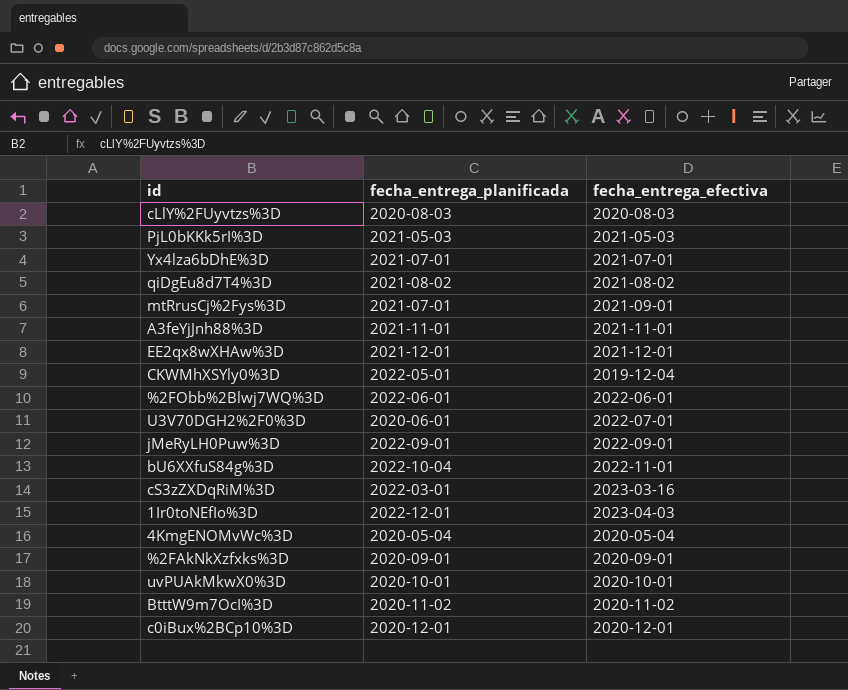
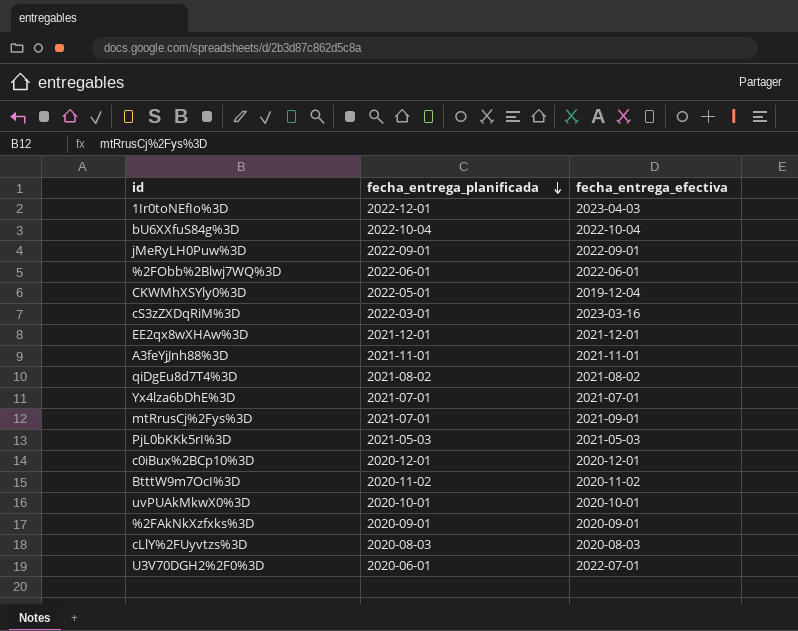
row order: none -> fecha_entrega_planificada descending
row 4KmgENOMvWc%3D: 2020-05-04 | 2020-05-04 -> none
bU6XXfuS84g%3D | fecha_entrega_efectiva: 2022-11-01 -> 2022-10-04

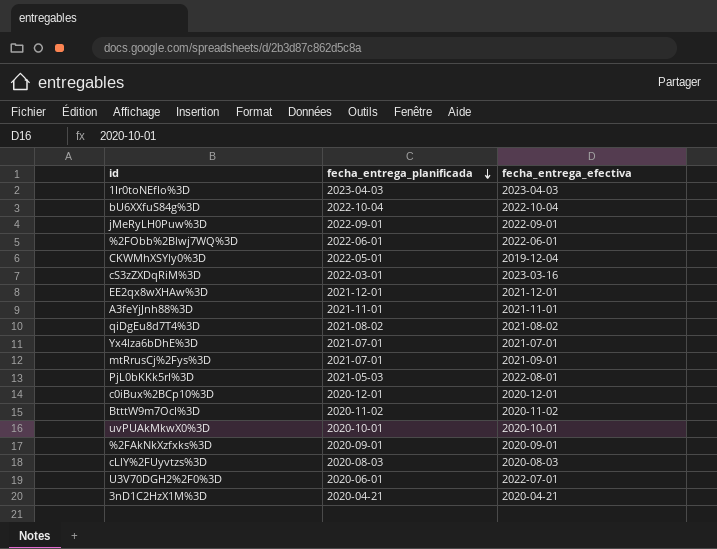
1Ir0toNEfIo%3D | fecha_entrega_planificada: 2022-12-01 -> 2023-04-03
PjL0bKKk5rI%3D | fecha_entrega_efectiva: 2021-05-03 -> 2022-08-01
row 3nD1C2HzX1M%3D: none -> 2020-04-21 | 2020-04-21

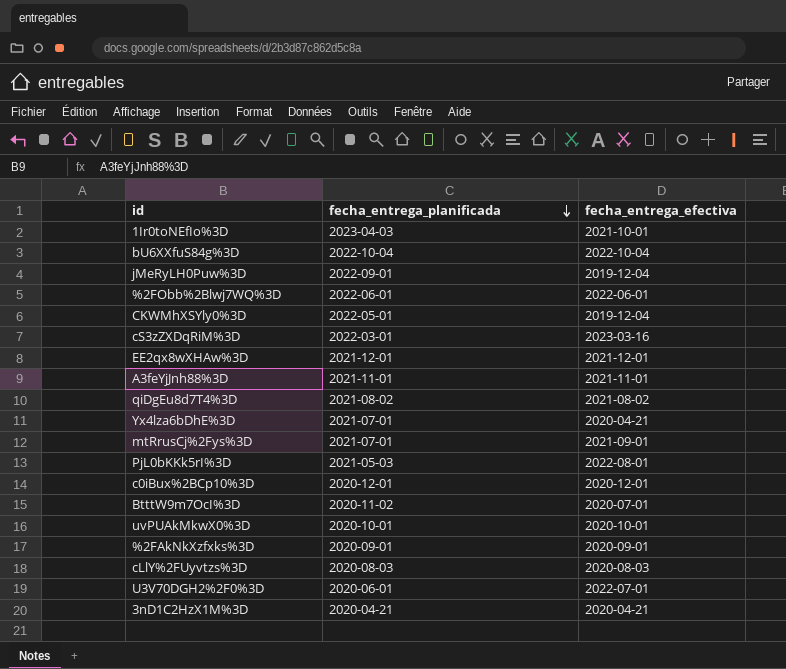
1Ir0toNEfIo%3D | fecha_entrega_efectiva: 2023-04-03 -> 2021-10-01
jMeRyLH0Puw%3D | fecha_entrega_efectiva: 2022-09-01 -> 2019-12-04
Yx4lza6bDhE%3D | fecha_entrega_efectiva: 2021-07-01 -> 2020-04-21
BtttW9m7OcI%3D | fecha_entrega_efectiva: 2020-11-02 -> 2020-07-01

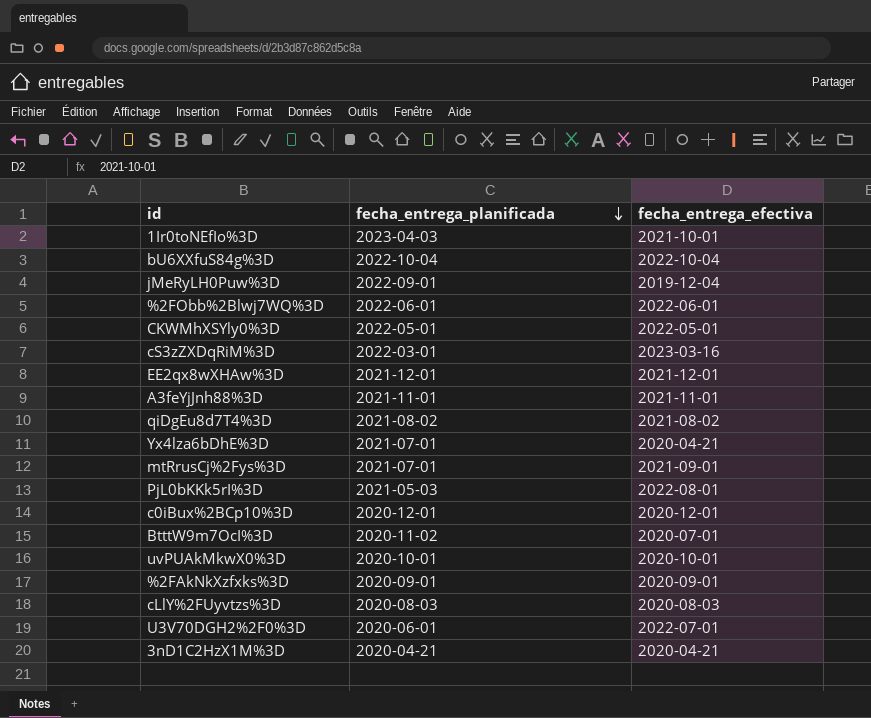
CKWMhXSYly0%3D | fecha_entrega_efectiva: 2019-12-04 -> 2022-05-01

